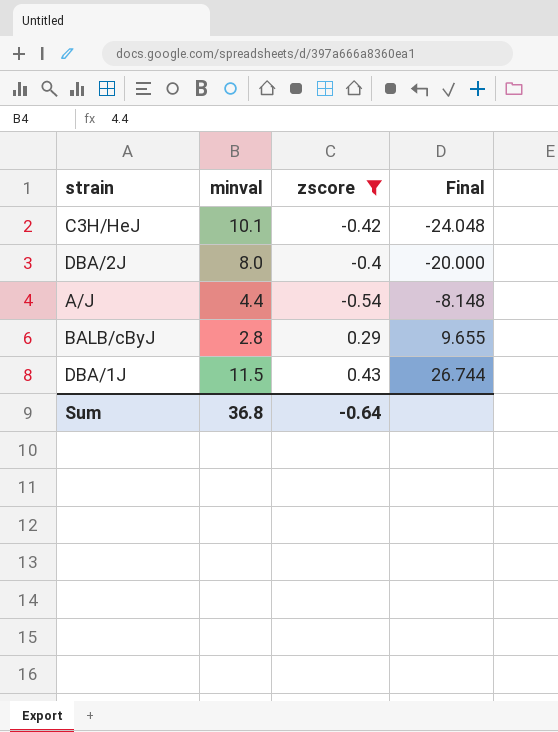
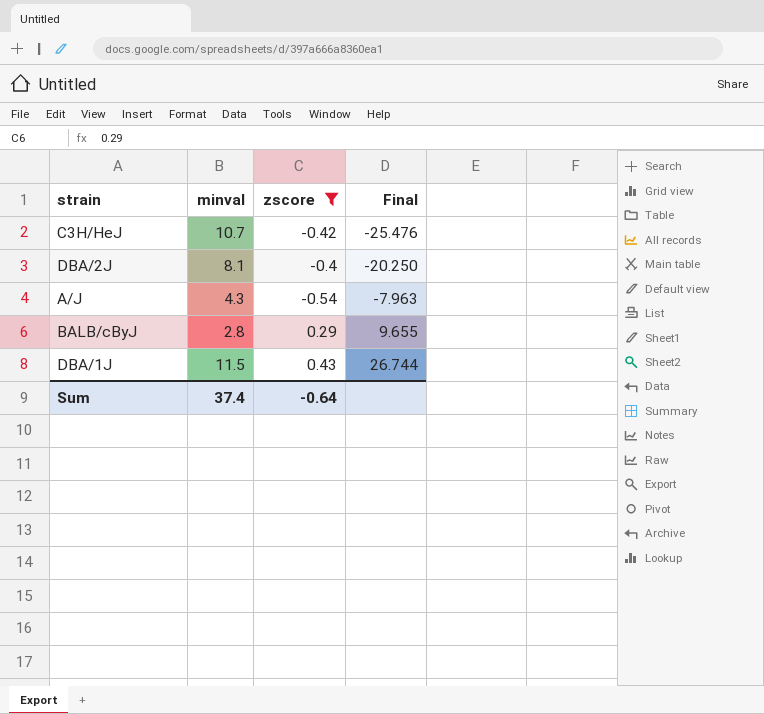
C3H/HeJ | minval: 10.1 -> 10.7
C3H/HeJ | Final: -24.048 -> -25.476
DBA/2J | minval: 8.0 -> 8.1
DBA/2J | Final: -20.000 -> -20.250
A/J | minval: 4.4 -> 4.3
A/J | Final: -8.148 -> -7.963
Sum | minval: 36.8 -> 37.4

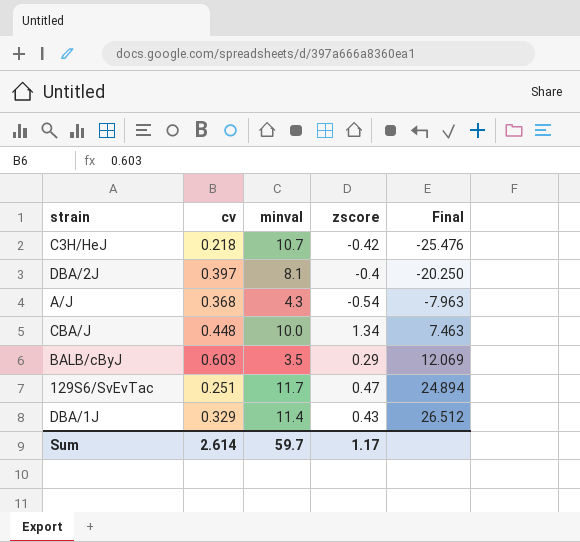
filter: zscore <= 0.43 -> none
column cv | position: none -> 2
BALB/cByJ | minval: 2.8 -> 3.5
BALB/cByJ | Final: 9.655 -> 12.069
DBA/1J | minval: 11.5 -> 11.4
DBA/1J | Final: 26.744 -> 26.512
Sum | minval: 37.4 -> 59.7
Sum | zscore: -0.64 -> 1.17

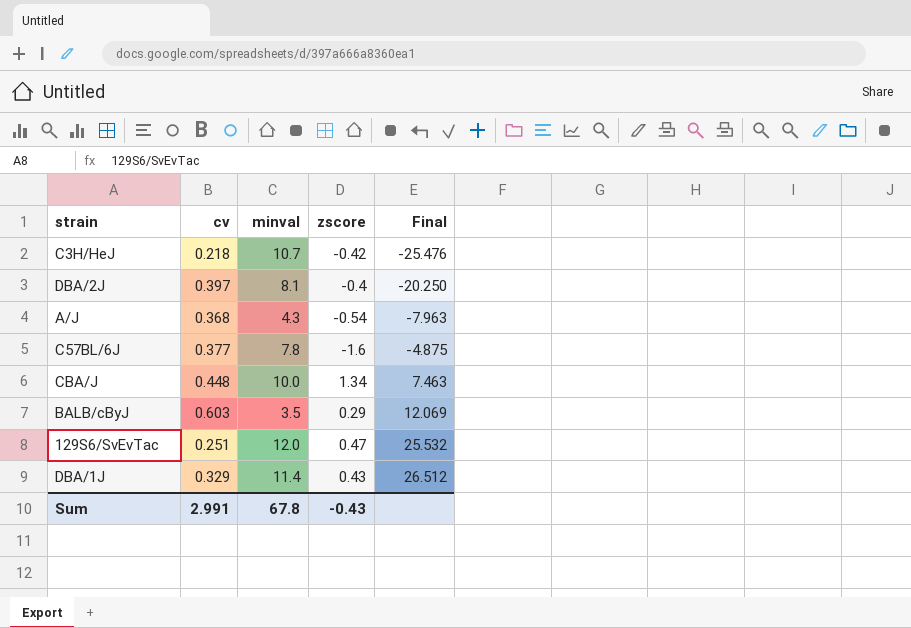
row C57BL/6J: none -> 0.377 | 7.8 | -1.6 | -4.875
129S6/SvEvTac | minval: 11.7 -> 12.0
129S6/SvEvTac | Final: 24.894 -> 25.532
Sum | cv: 2.614 -> 2.991
Sum | minval: 59.7 -> 67.8
Sum | zscore: 1.17 -> -0.43

